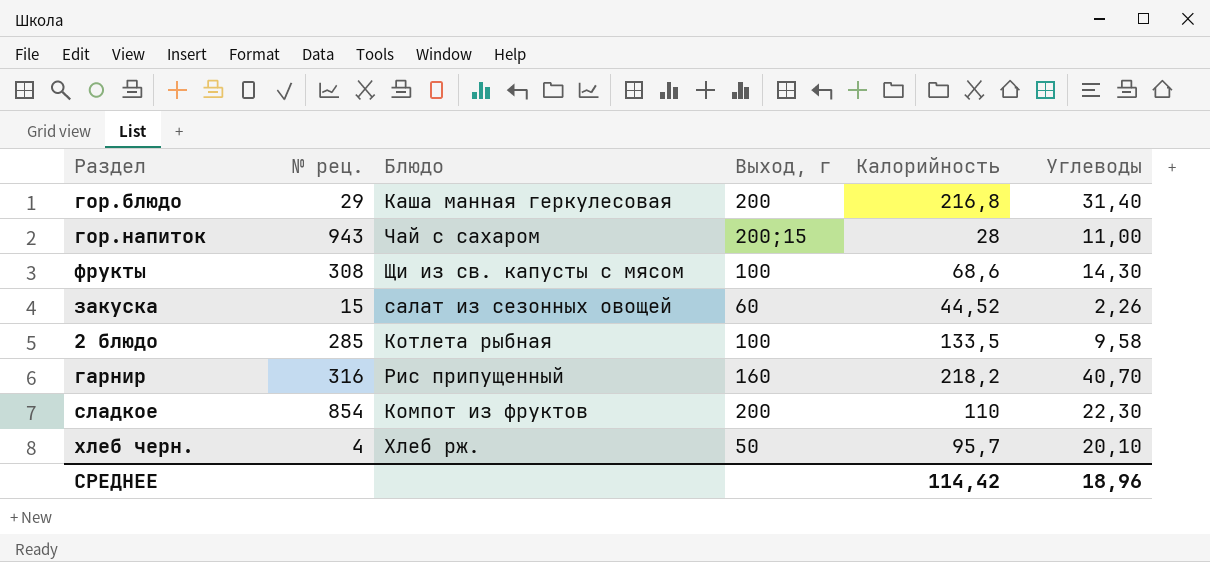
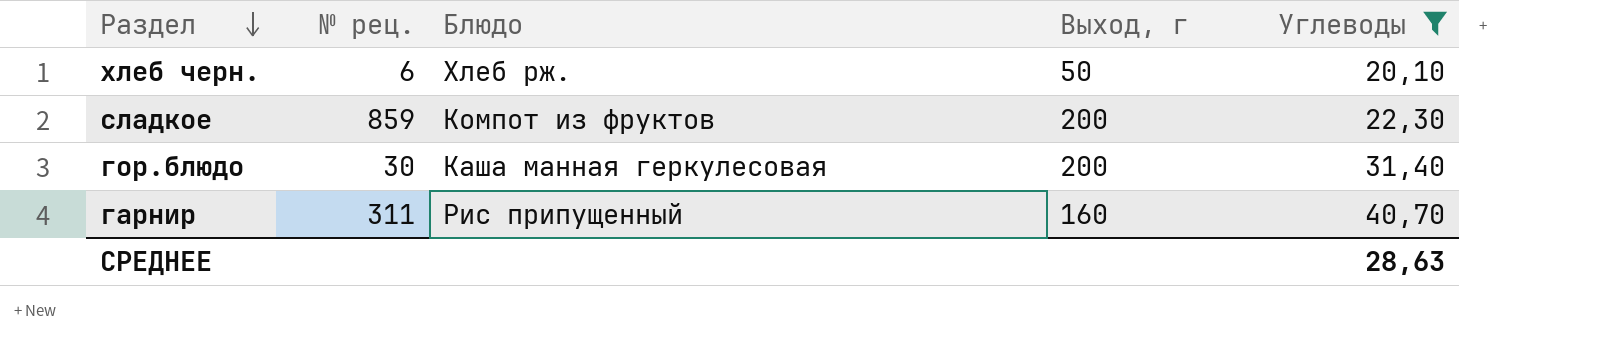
filter: none -> Углеводы >= 20,10
row order: none -> Раздел descending
column Калорийность | position: 5 -> none
хлеб черн. | № рец.: 4 -> 6
сладкое | № рец.: 854 -> 859
гор.блюдо | № рец.: 29 -> 30
гарнир | № рец.: 316 -> 311
СРЕДНЕЕ | Углеводы: 18,96 -> 28,63

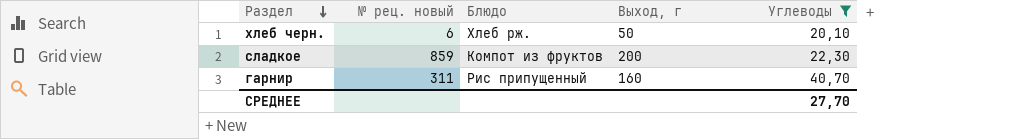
column name: № рец. -> № рец. новый
row гор.блюдо: 30 | Каша манная геркулесовая | 200 | 31,40 -> none
СРЕДНЕЕ | Углеводы: 28,63 -> 27,70

